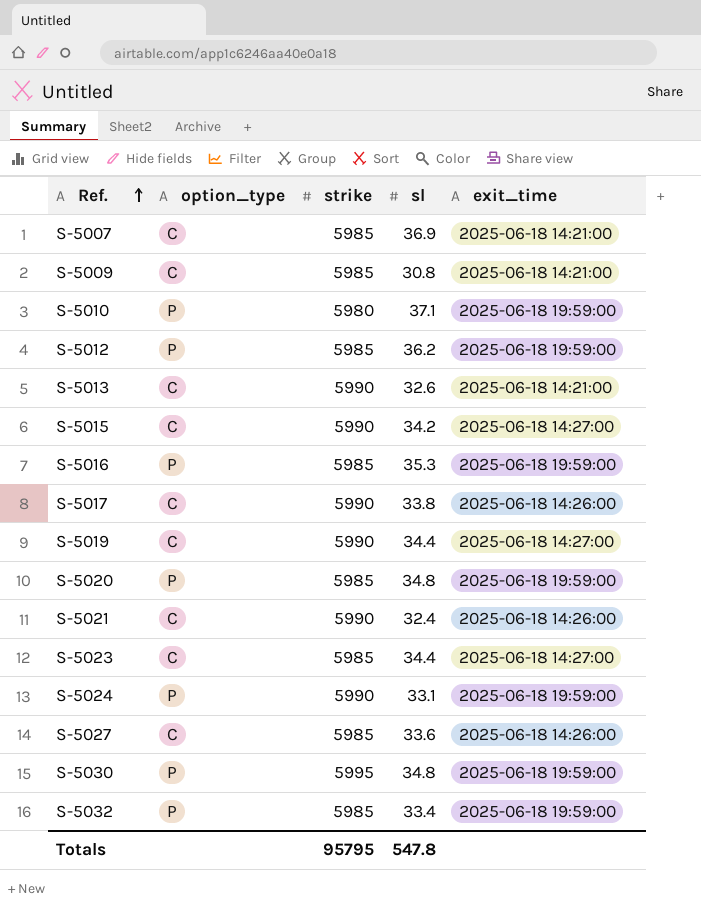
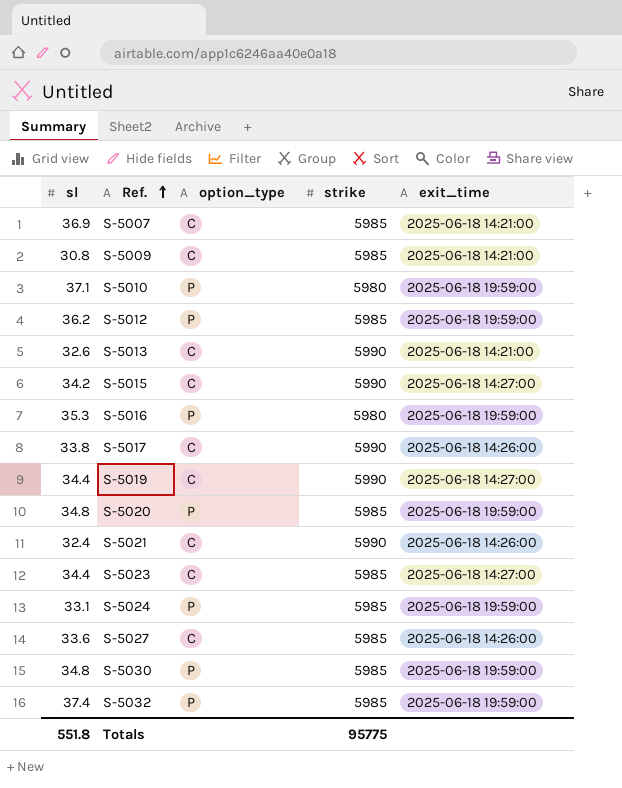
column sl | position: 4 -> 1
S-5016 | strike: 5985 -> 5980
S-5024 | strike: 5990 -> 5985
S-5030 | strike: 5995 -> 5985
S-5032 | sl: 33.4 -> 37.4
Totals | sl: 547.8 -> 551.8
Totals | strike: 95795 -> 95775

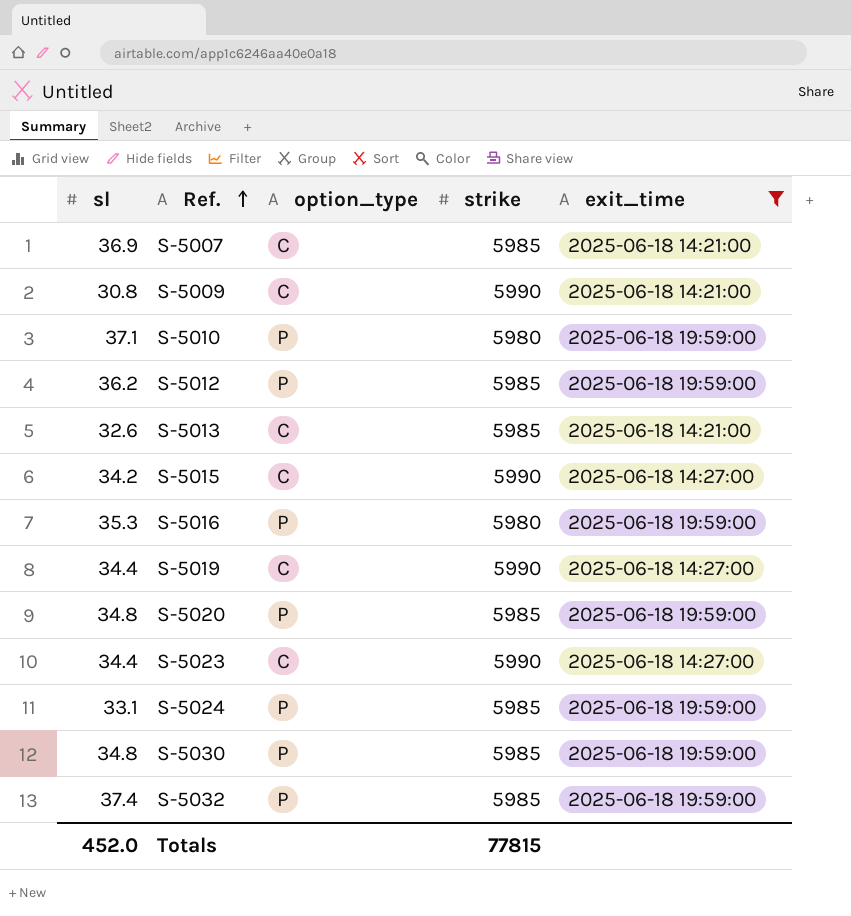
filter: none -> exit_time != 2025-06-18 14:26:00
S-5009 | strike: 5985 -> 5990
S-5013 | strike: 5990 -> 5985
S-5023 | strike: 5985 -> 5990
Totals | sl: 551.8 -> 452.0
Totals | strike: 95775 -> 77815

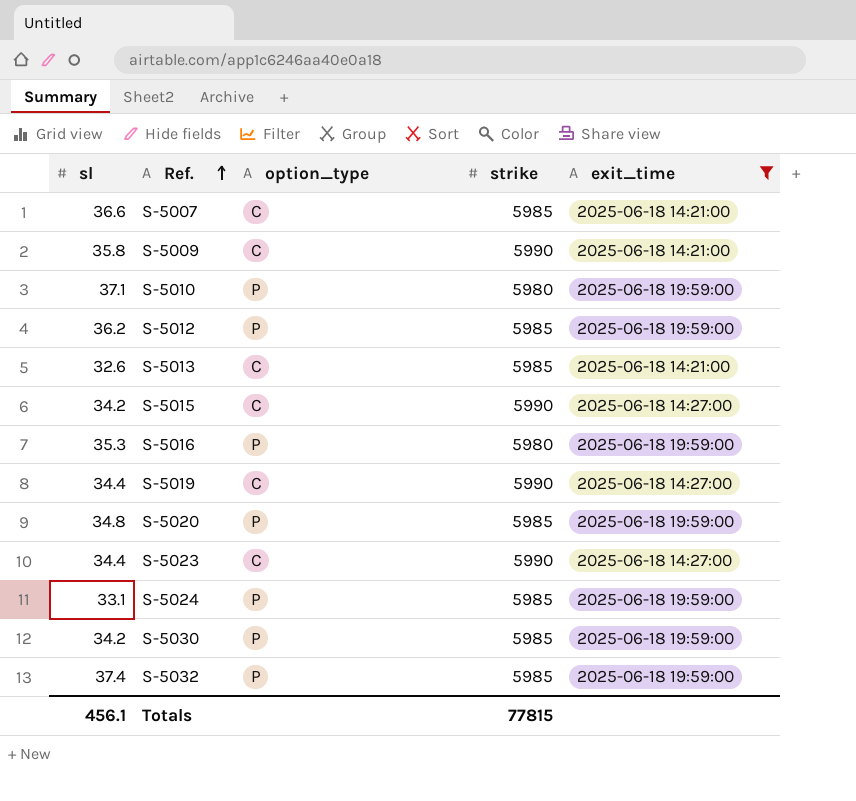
S-5007 | sl: 36.9 -> 36.6
S-5009 | sl: 30.8 -> 35.8
S-5030 | sl: 34.8 -> 34.2
Totals | sl: 452.0 -> 456.1

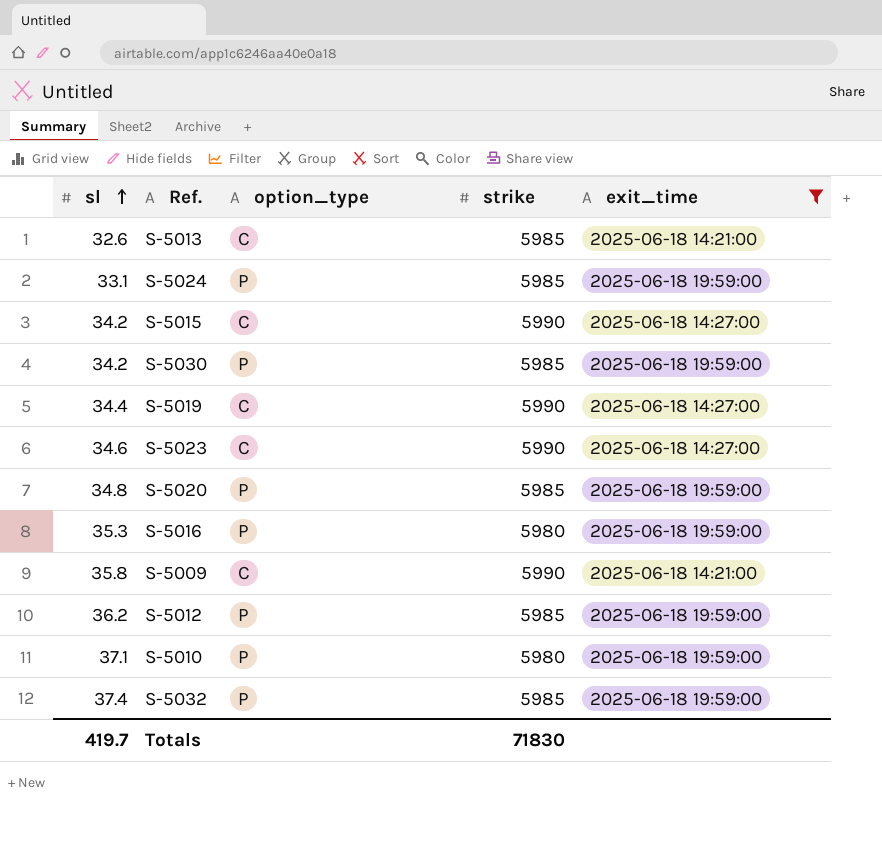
row order: Ref. ascending -> sl ascending
row S-5007: 36.6 | C | 5985 | 2025-06-18 14:21:00 -> none
S-5023 | sl: 34.4 -> 34.6
Totals | sl: 456.1 -> 419.7
Totals | strike: 77815 -> 71830

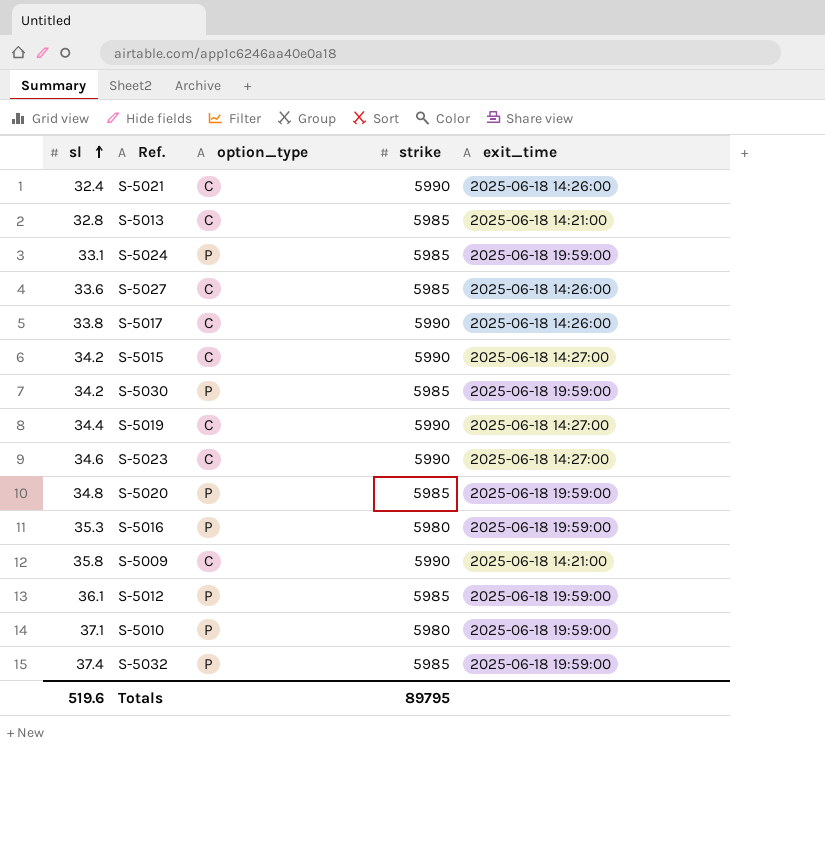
filter: exit_time != 2025-06-18 14:26:00 -> none
S-5013 | sl: 32.6 -> 32.8
S-5012 | sl: 36.2 -> 36.1
Totals | sl: 419.7 -> 519.6
Totals | strike: 71830 -> 89795

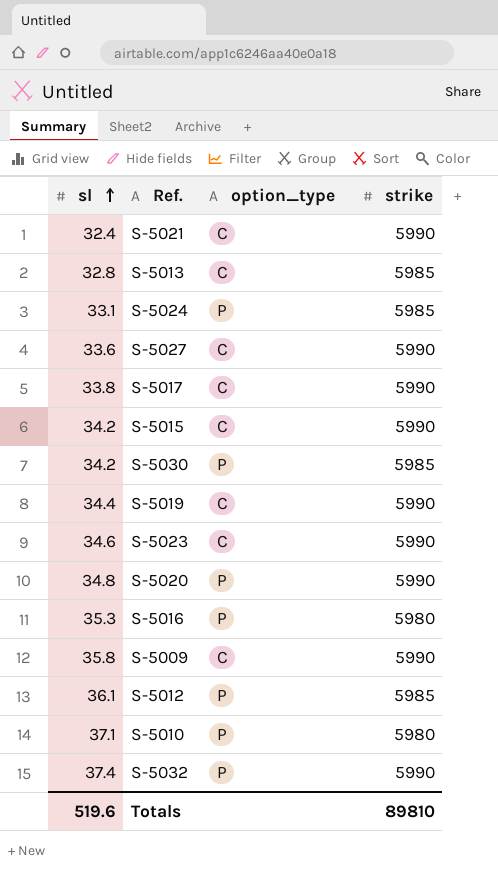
column exit_time | position: 5 -> none
S-5027 | strike: 5985 -> 5990
S-5020 | strike: 5985 -> 5990
S-5032 | strike: 5985 -> 5990
Totals | strike: 89795 -> 89810

